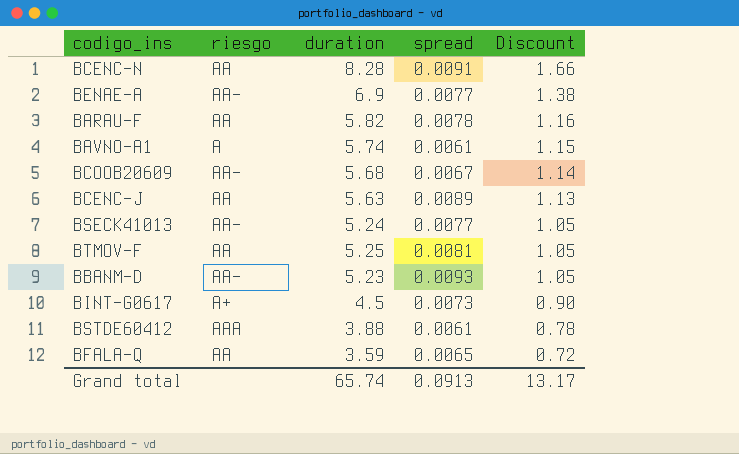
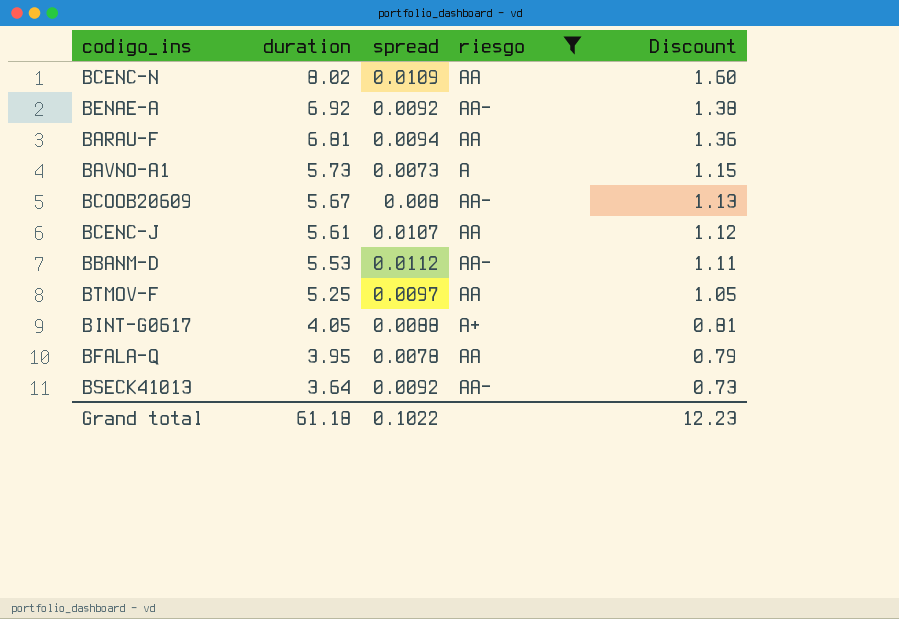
filter: none -> riesgo != AAA
row order: Discount descending -> duration descending
column riesgo | position: 2 -> 4
BCENC-N | duration: 8.28 -> 8.02
BCENC-N | spread: 0.0091 -> 0.0109
BCENC-N | Discount: 1.66 -> 1.60
BENAE-A | duration: 6.9 -> 6.92
BENAE-A | spread: 0.0077 -> 0.0092
BARAU-F | duration: 5.82 -> 6.81
BARAU-F | spread: 0.0078 -> 0.0094
BARAU-F | Discount: 1.16 -> 1.36
BAVNO-A1 | duration: 5.74 -> 5.73
BAVNO-A1 | spread: 0.0061 -> 0.0073
BCOOB20609 | duration: 5.68 -> 5.67
BCOOB20609 | spread: 0.0067 -> 0.008
BCOOB20609 | Discount: 1.14 -> 1.13
BCENC-J | duration: 5.63 -> 5.61
BCENC-J | spread: 0.0089 -> 0.0107
BCENC-J | Discount: 1.13 -> 1.12
BBANM-D | duration: 5.23 -> 5.53
BBANM-D | spread: 0.0093 -> 0.0112
BBANM-D | Discount: 1.05 -> 1.11
BTMOV-F | spread: 0.0081 -> 0.0097
BINT-G0617 | duration: 4.5 -> 4.05
BINT-G0617 | spread: 0.0073 -> 0.0088
BINT-G0617 | Discount: 0.90 -> 0.81
BFALA-Q | duration: 3.59 -> 3.95
BFALA-Q | spread: 0.0065 -> 0.0078
BFALA-Q | Discount: 0.72 -> 0.79
BSECK41013 | duration: 5.24 -> 3.64
BSECK41013 | spread: 0.0077 -> 0.0092
BSECK41013 | Discount: 1.05 -> 0.73
Grand total | duration: 65.74 -> 61.18
Grand total | spread: 0.0913 -> 0.1022
Grand total | Discount: 13.17 -> 12.23

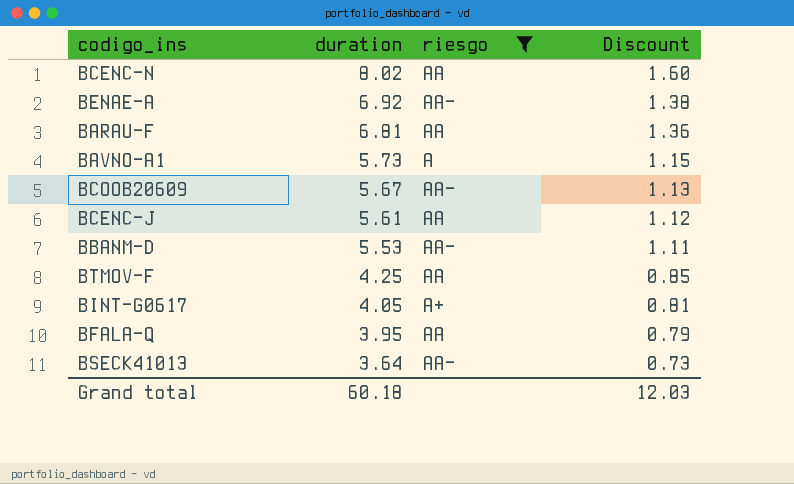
column spread | position: 3 -> none
BTMOV-F | duration: 5.25 -> 4.25
BTMOV-F | Discount: 1.05 -> 0.85
Grand total | duration: 61.18 -> 60.18
Grand total | Discount: 12.23 -> 12.03

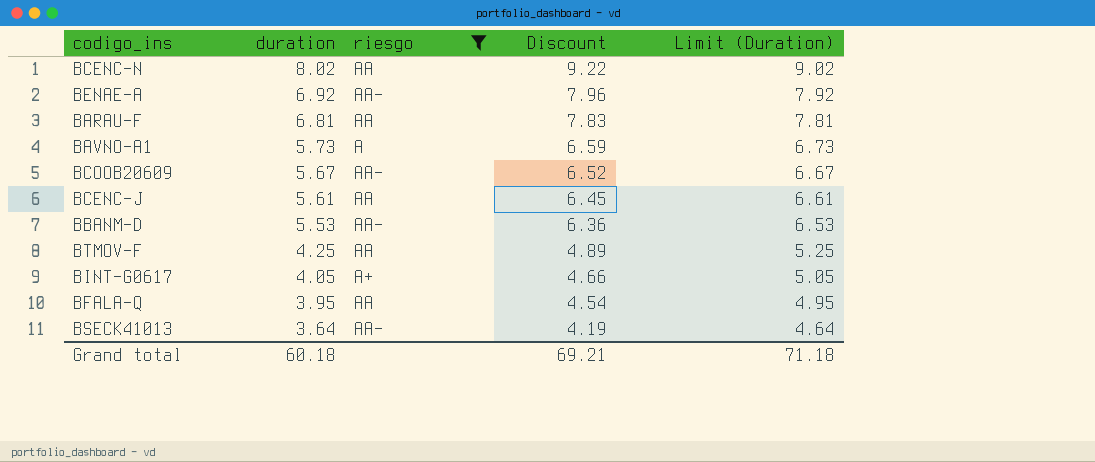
column Discount | formula: [duration] * 0.2 -> [duration] * 1.15
column Limit (Duration) | formula: none -> [duration] + 1
Grand total | Discount: 12.03 -> 69.21

